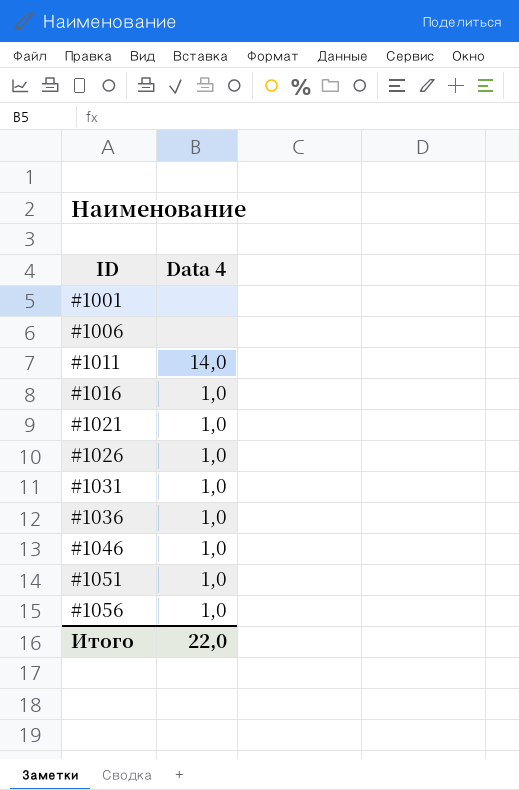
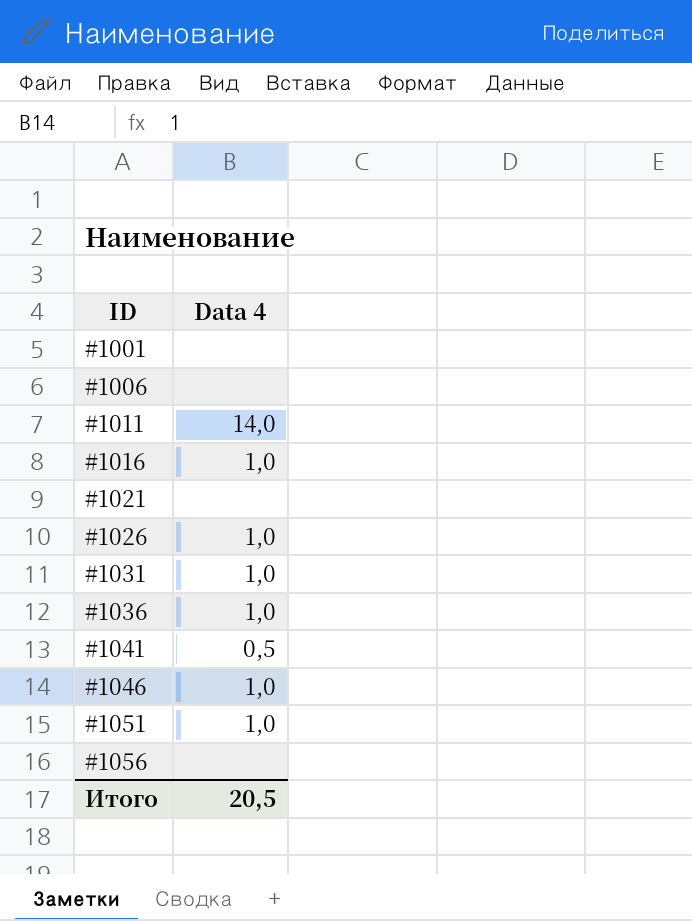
#1021 | Data 4: 1,0 -> none
row #1041: none -> 0,5
#1056 | Data 4: 1,0 -> none
Итого | Data 4: 22,0 -> 20,5

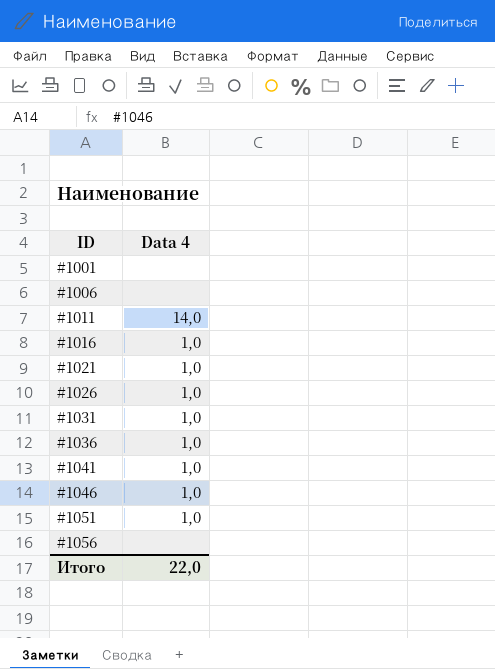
#1021 | Data 4: none -> 1,0
#1041 | Data 4: 0,5 -> 1,0
Итого | Data 4: 20,5 -> 22,0

